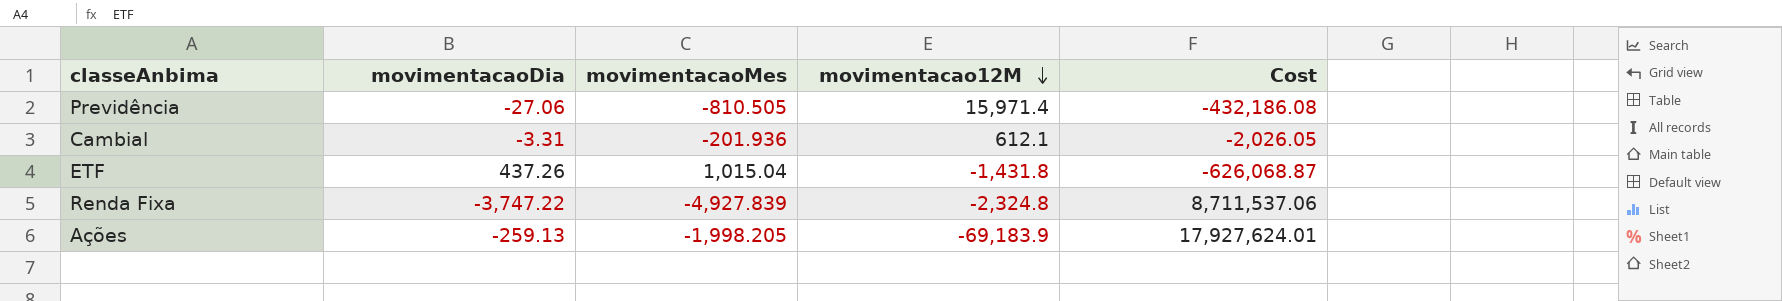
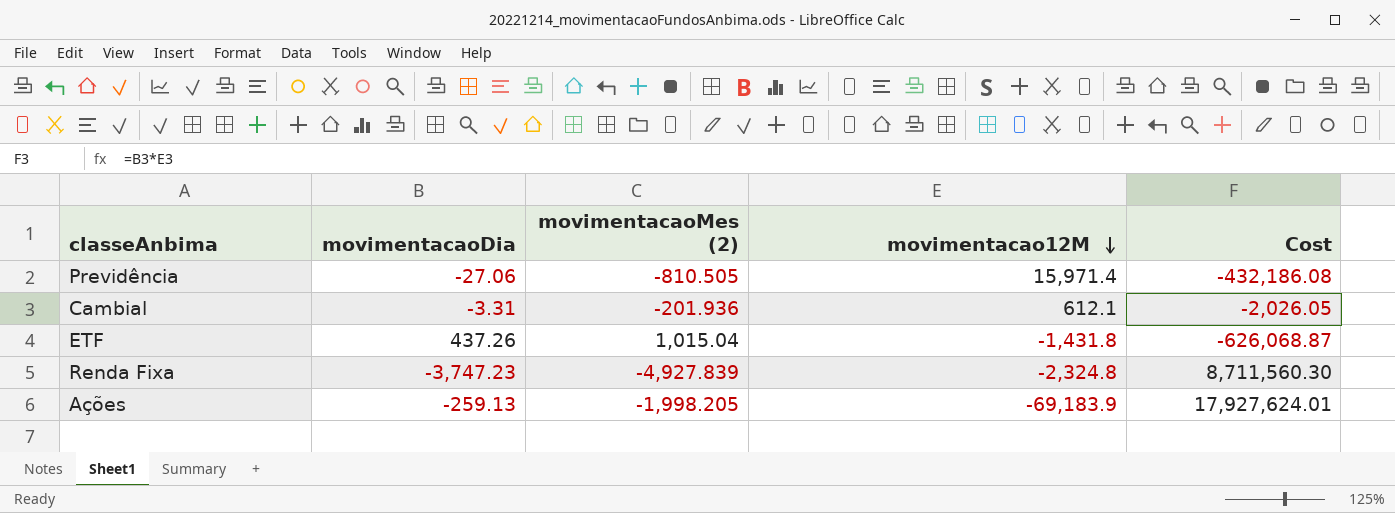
column name: movimentacaoMes -> movimentacaoMes (2)
Renda Fixa | movimentacaoDia: -3,747.22 -> -3,747.23
Renda Fixa | Cost: 8,711,537.06 -> 8,711,560.30

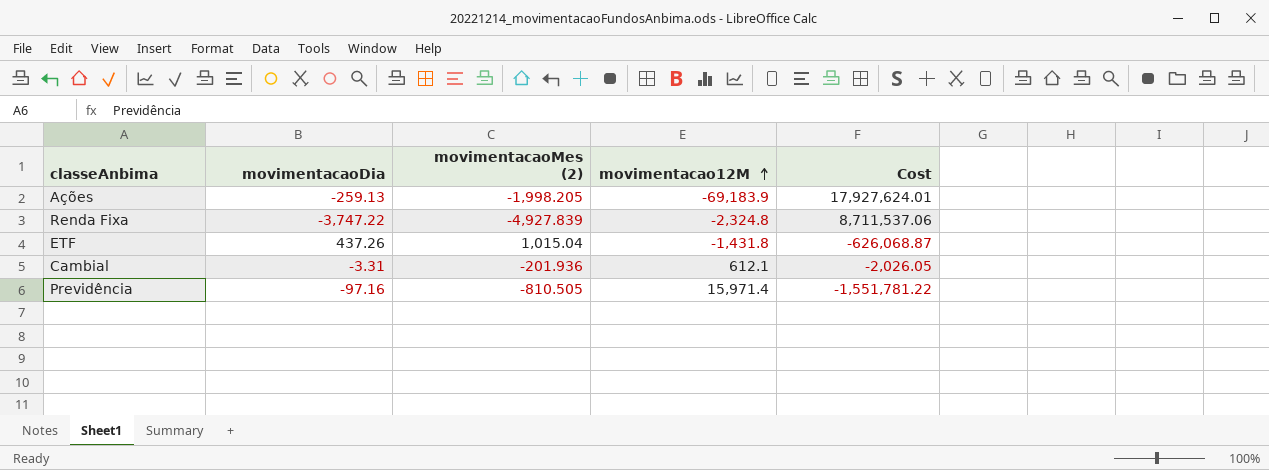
row order: movimentacao12M descending -> movimentacao12M ascending
Renda Fixa | movimentacaoDia: -3,747.23 -> -3,747.22
Renda Fixa | Cost: 8,711,560.30 -> 8,711,537.06
Previdência | movimentacaoDia: -27.06 -> -97.16
Previdência | Cost: -432,186.08 -> -1,551,781.22

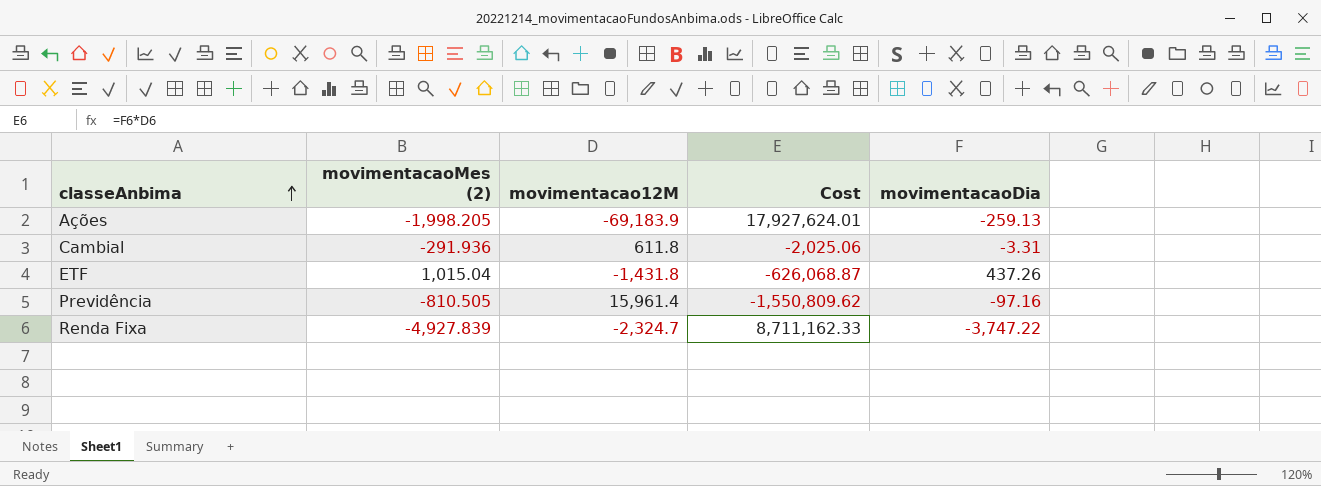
row order: movimentacao12M ascending -> classeAnbima ascending
column movimentacaoDia | position: 2 -> 5
Cambial | movimentacaoMes (2): -201.936 -> -291.936
Cambial | movimentacao12M: 612.1 -> 611.8
Cambial | Cost: -2,026.05 -> -2,025.06
Previdência | movimentacao12M: 15,971.4 -> 15,961.4
Previdência | Cost: -1,551,781.22 -> -1,550,809.62
Renda Fixa | movimentacao12M: -2,324.8 -> -2,324.7
Renda Fixa | Cost: 8,711,537.06 -> 8,711,162.33

